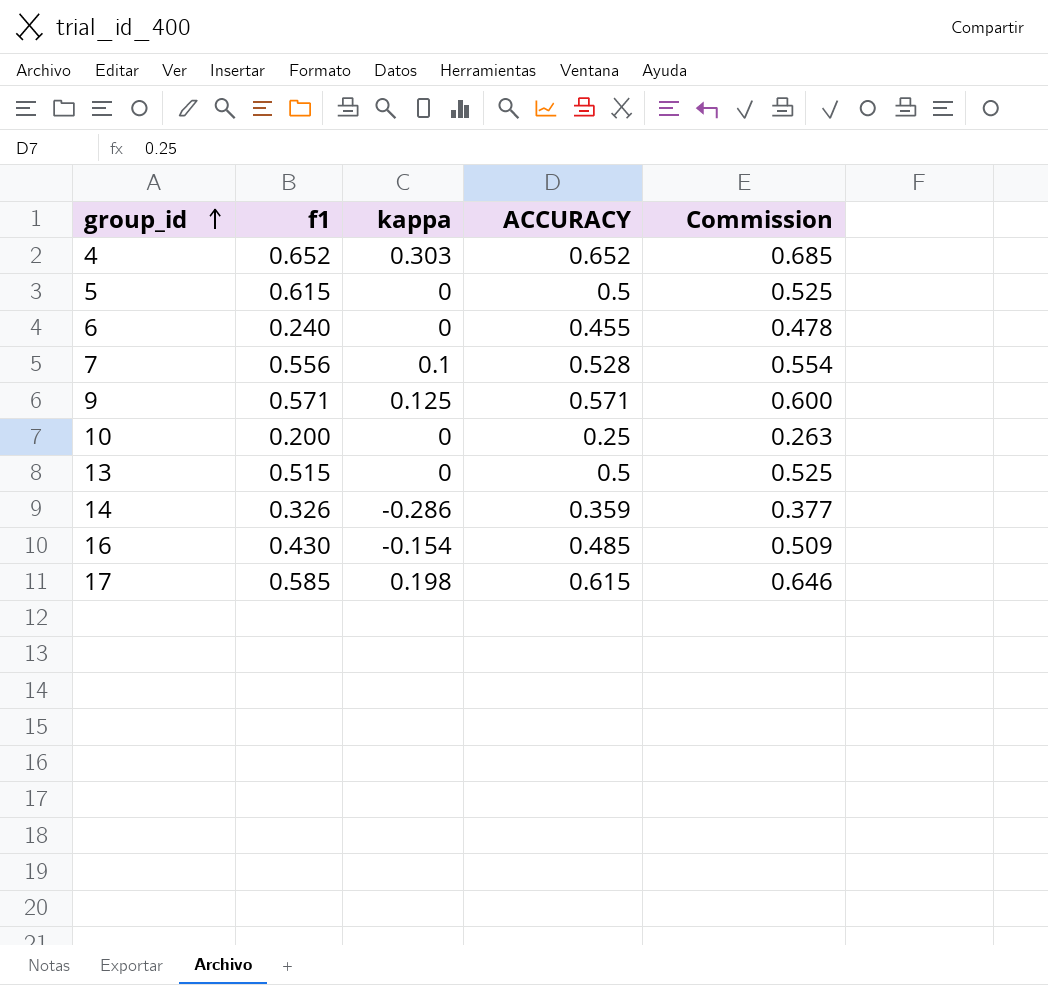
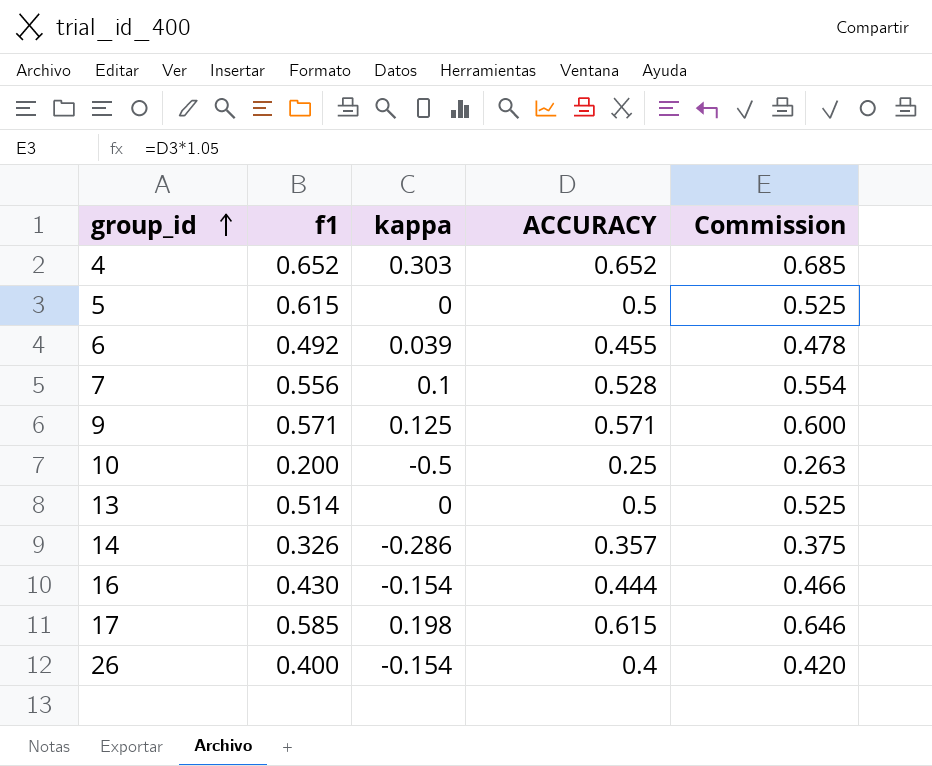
6 | f1: 0.240 -> 0.492
6 | kappa: 0 -> 0.039
10 | kappa: 0 -> -0.5
13 | f1: 0.515 -> 0.514
14 | ACCURACY: 0.359 -> 0.357
14 | Commission: 0.377 -> 0.375
16 | ACCURACY: 0.485 -> 0.444
16 | Commission: 0.509 -> 0.466
row 26: none -> 0.400 | -0.154 | 0.4 | 0.420

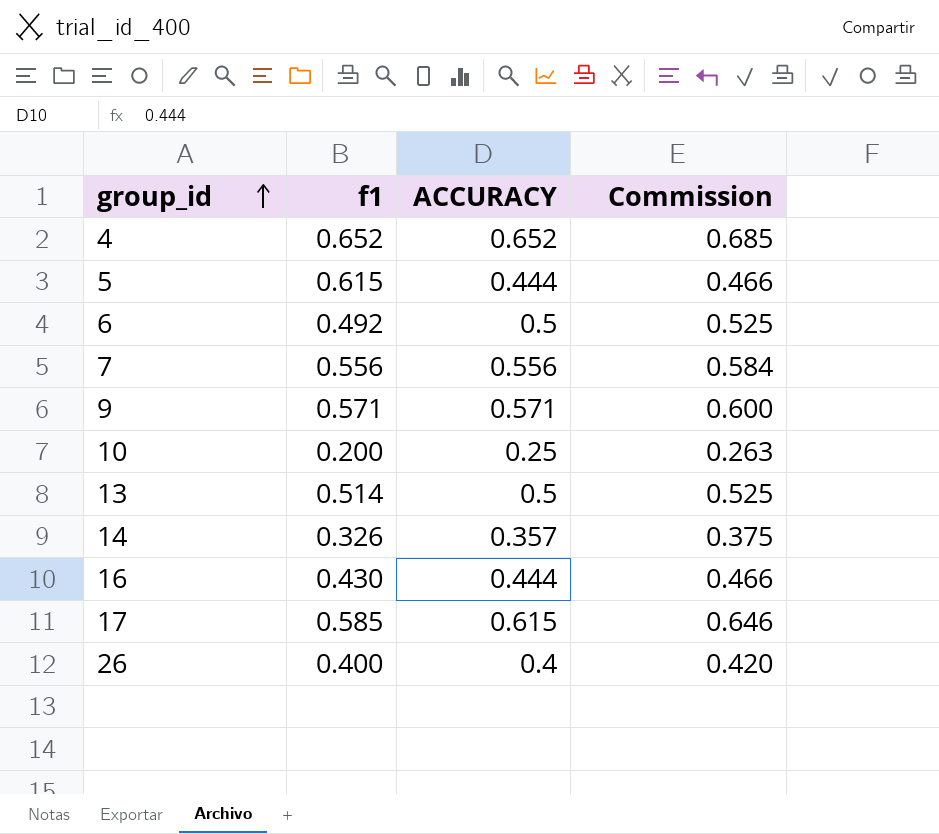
column kappa | position: 3 -> none
5 | ACCURACY: 0.5 -> 0.444
5 | Commission: 0.525 -> 0.466
6 | ACCURACY: 0.455 -> 0.5
6 | Commission: 0.478 -> 0.525
7 | ACCURACY: 0.528 -> 0.556
7 | Commission: 0.554 -> 0.584

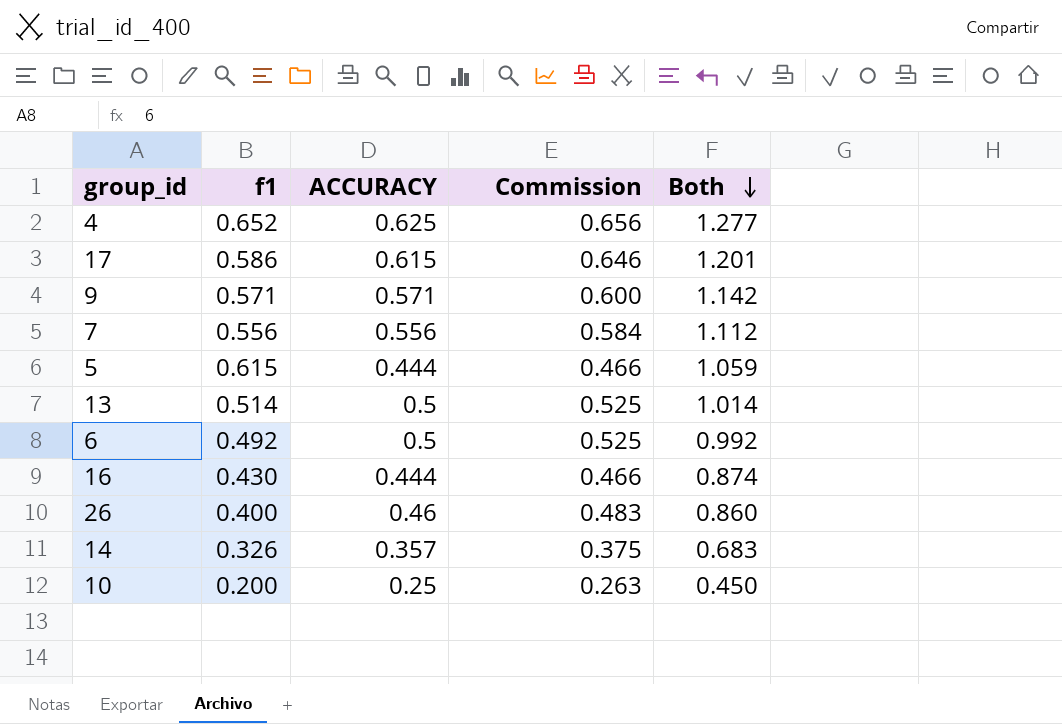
row order: group_id ascending -> Both descending
column Both | formula: none -> [f1] + [ACCURACY]
4 | ACCURACY: 0.652 -> 0.625
4 | Commission: 0.685 -> 0.656
17 | f1: 0.585 -> 0.586
26 | ACCURACY: 0.4 -> 0.46
26 | Commission: 0.420 -> 0.483

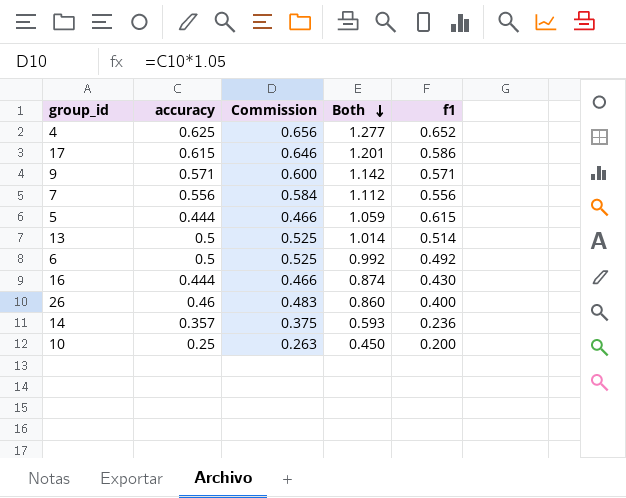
column name: ACCURACY -> accuracy
column f1 | position: 2 -> 5
14 | Both: 0.683 -> 0.593
14 | f1: 0.326 -> 0.236

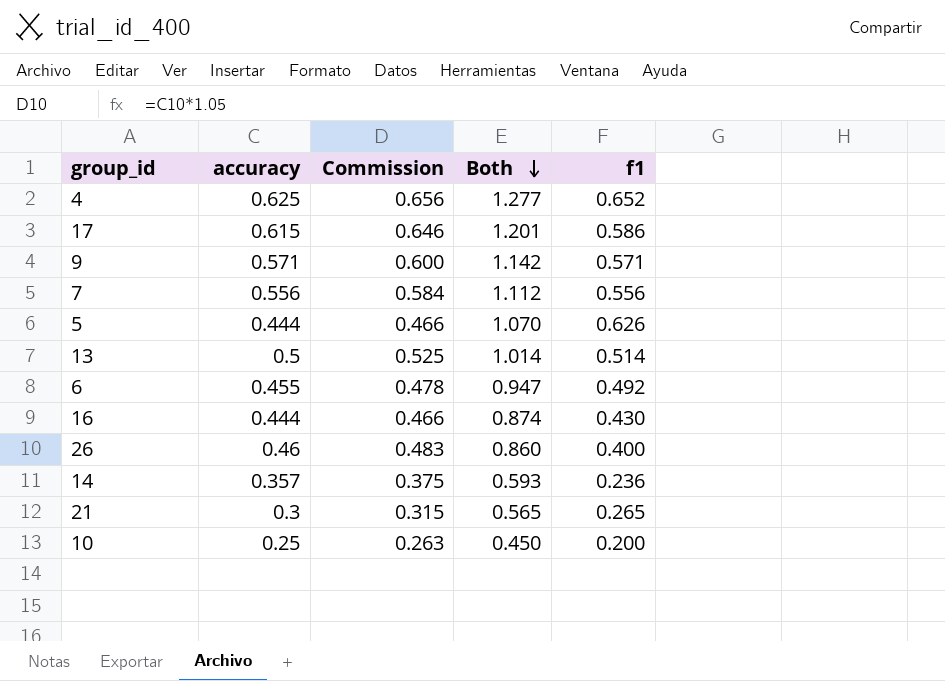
5 | Both: 1.059 -> 1.070
5 | f1: 0.615 -> 0.626
6 | accuracy: 0.5 -> 0.455
6 | Commission: 0.525 -> 0.478
6 | Both: 0.992 -> 0.947
row 21: none -> 0.3 | 0.315 | 0.565 | 0.265

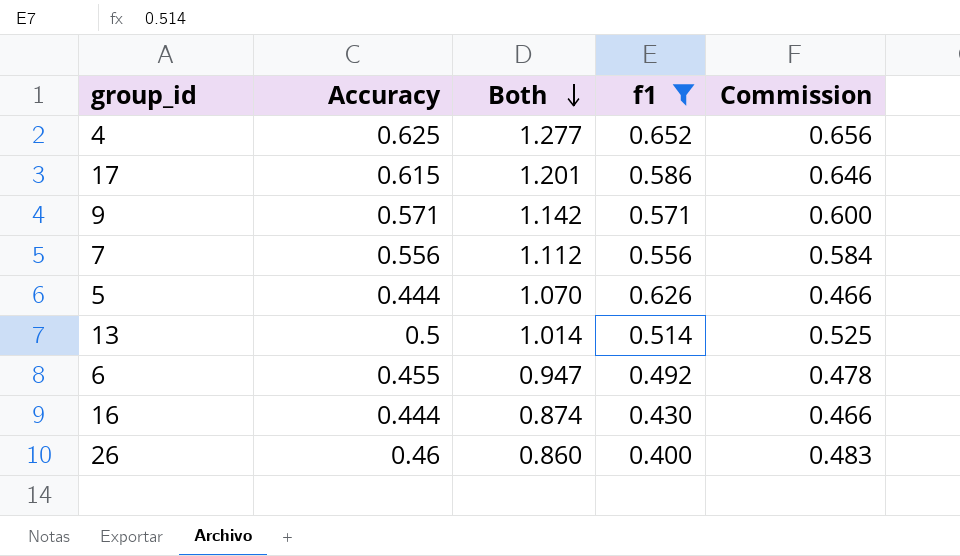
filter: none -> f1 >= 0.400
column name: accuracy -> Accuracy
column Commission | position: 3 -> 5

